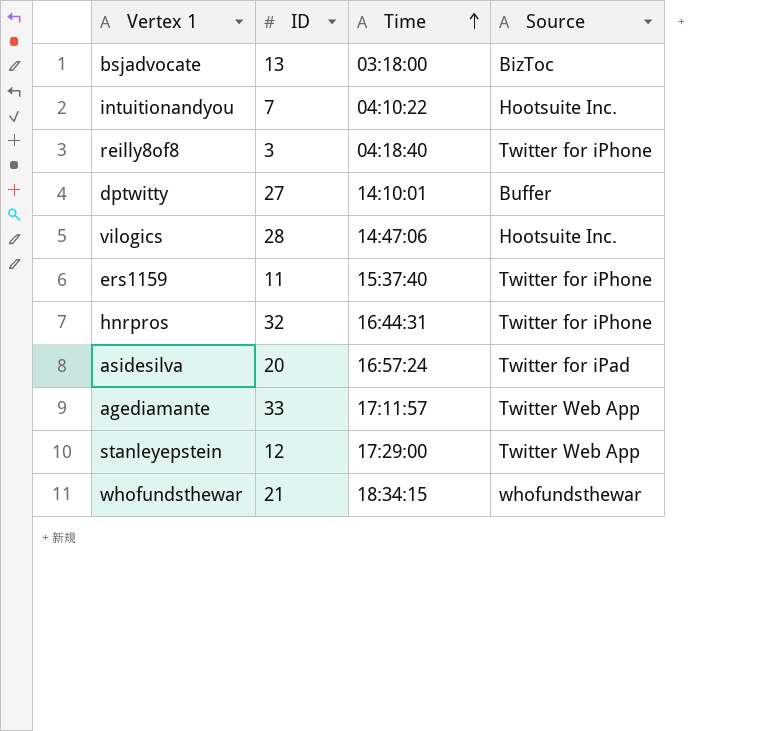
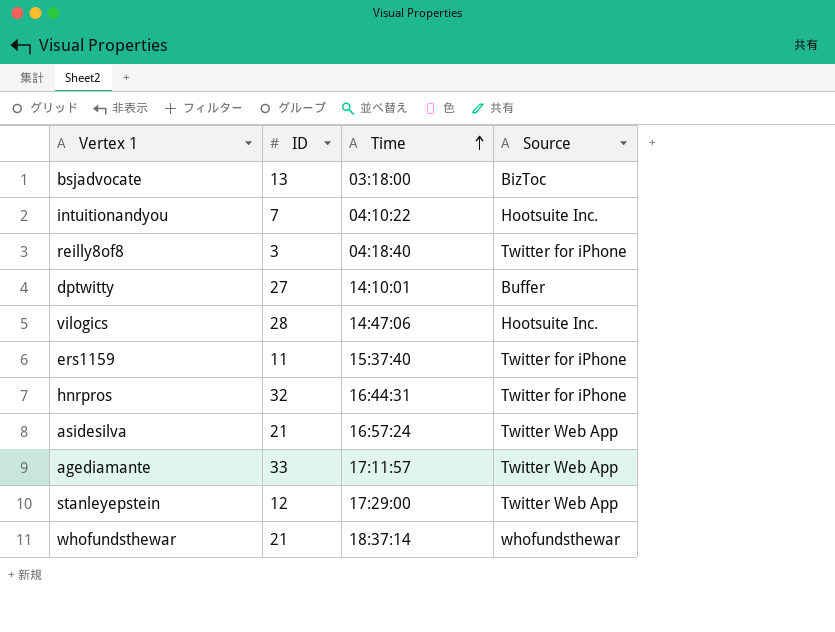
asidesilva | ID: 20 -> 21
asidesilva | Source: Twitter for iPad -> Twitter Web App
whofundsthewar | Time: 18:34:15 -> 18:37:14

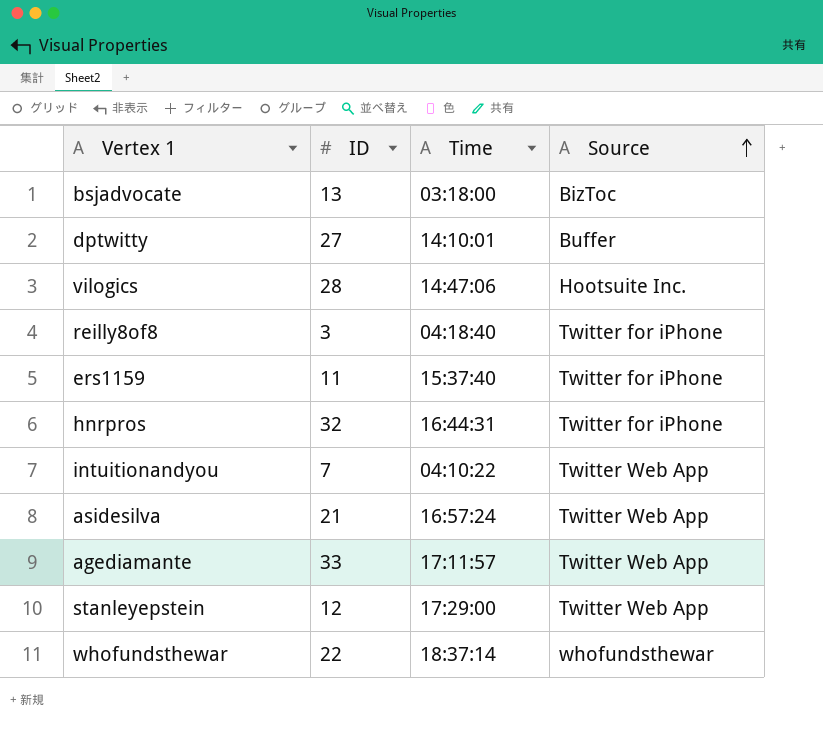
row order: Time ascending -> Source ascending
intuitionandyou | Source: Hootsuite Inc. -> Twitter Web App
whofundsthewar | ID: 21 -> 22

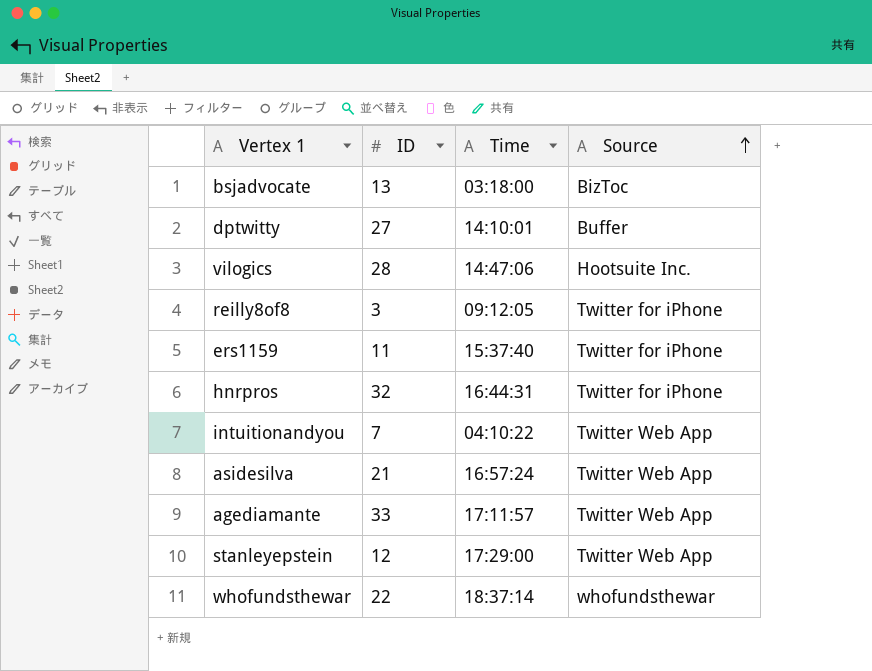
reilly8of8 | Time: 04:18:40 -> 09:12:05

